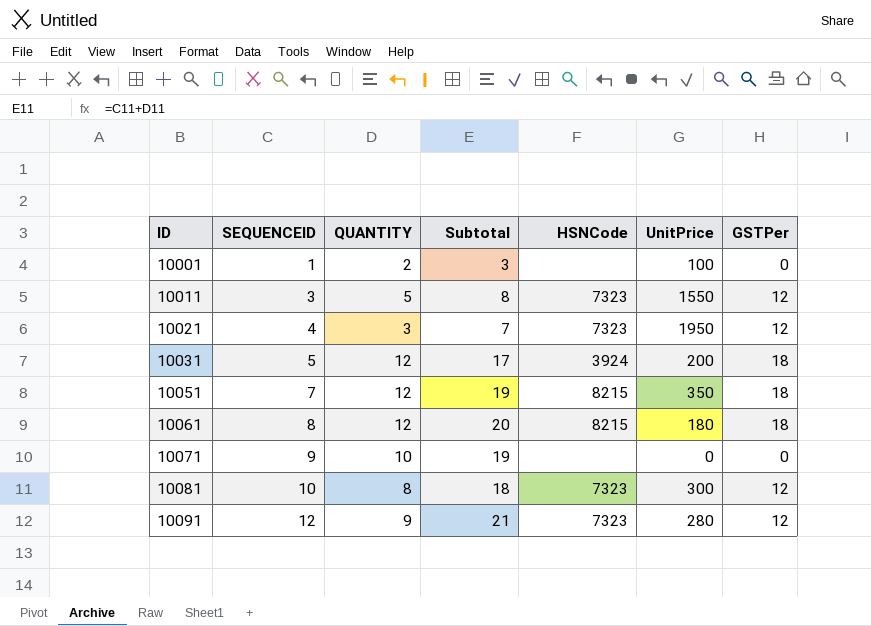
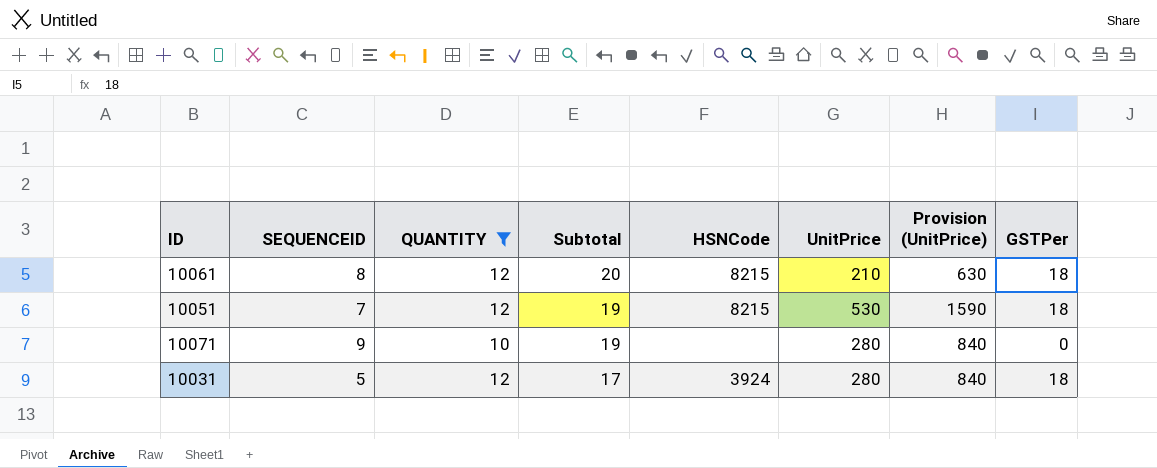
filter: none -> QUANTITY >= 10
row order: ID ascending -> Subtotal descending
column Provision (UnitPrice) | formula: none -> [UnitPrice] * 3
10061 | UnitPrice: 180 -> 210
10051 | UnitPrice: 350 -> 530
10071 | UnitPrice: 0 -> 280
10031 | UnitPrice: 200 -> 280

